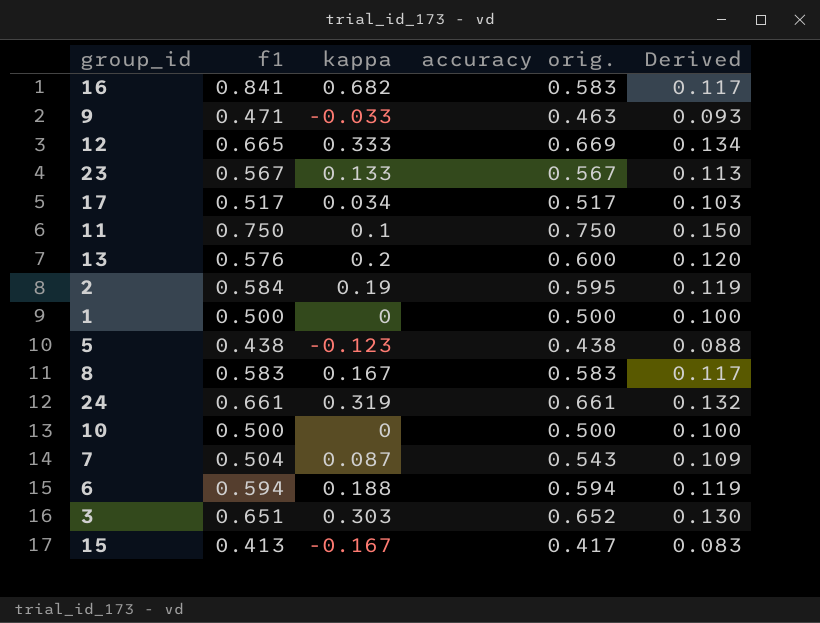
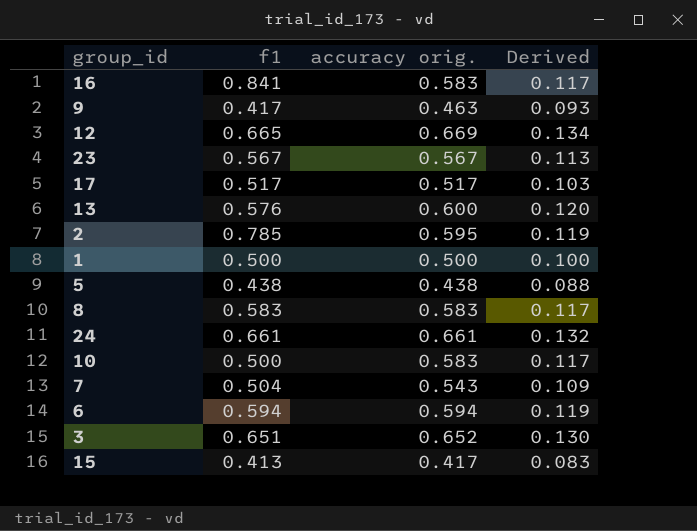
column kappa | position: 3 -> none
row 11: 0.750 | 0.1 | 0.750 | 0.150 -> none
9 | f1: 0.471 -> 0.417
2 | f1: 0.584 -> 0.785
10 | accuracy orig.: 0.500 -> 0.583
10 | Derived: 0.100 -> 0.117

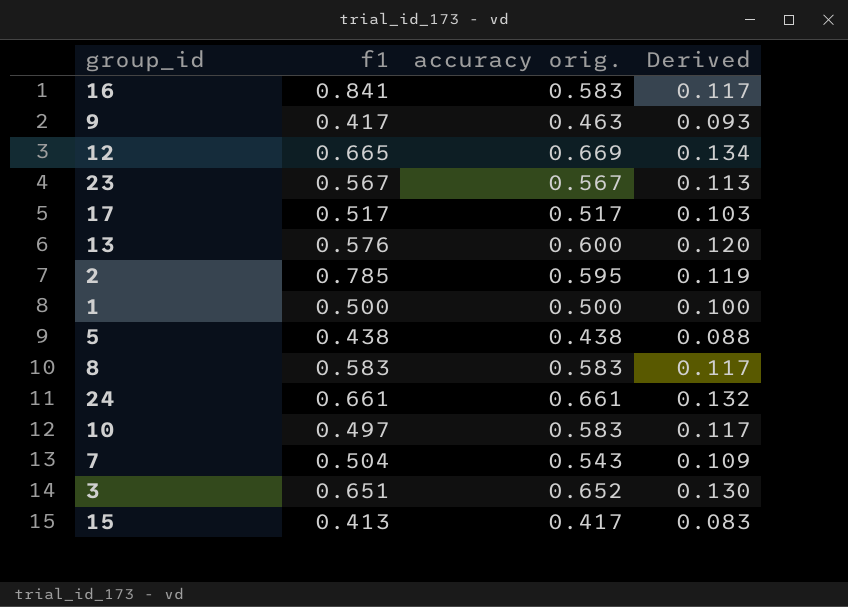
row 6: 0.594 | 0.594 | 0.119 -> none
10 | f1: 0.500 -> 0.497

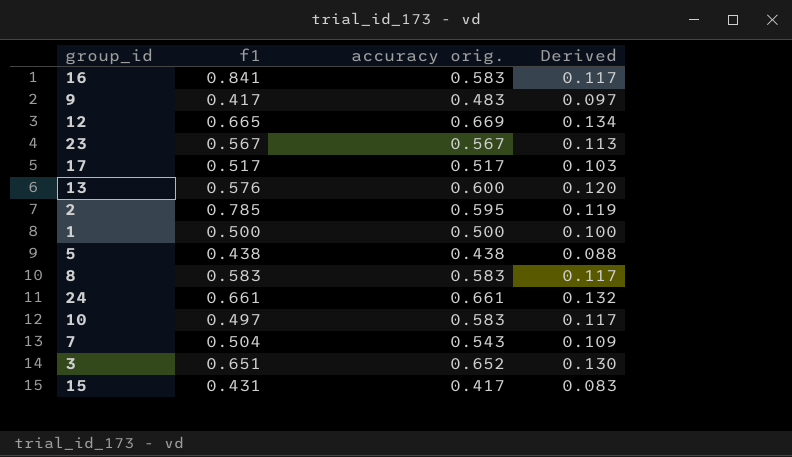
9 | accuracy orig.: 0.463 -> 0.483
9 | Derived: 0.093 -> 0.097
15 | f1: 0.413 -> 0.431

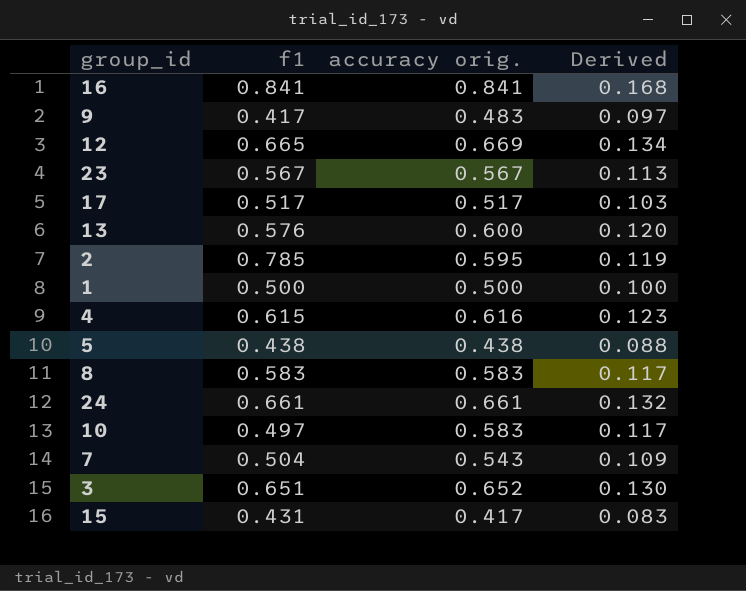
16 | accuracy orig.: 0.583 -> 0.841
16 | Derived: 0.117 -> 0.168
row 4: none -> 0.615 | 0.616 | 0.123

